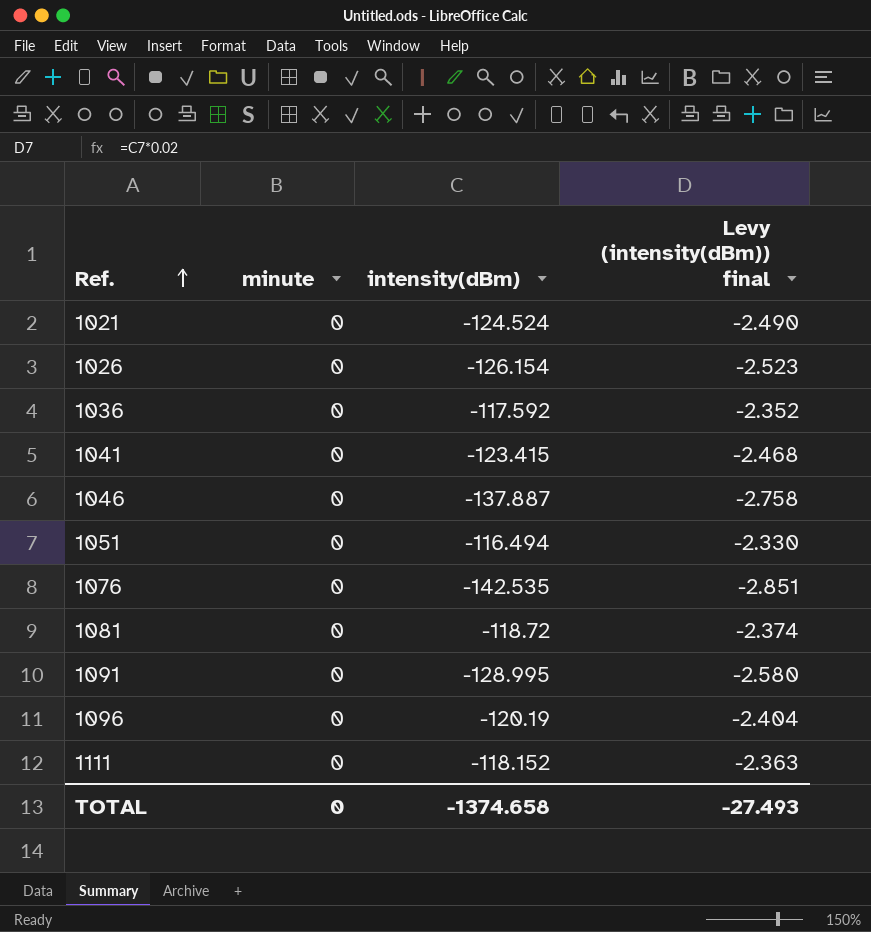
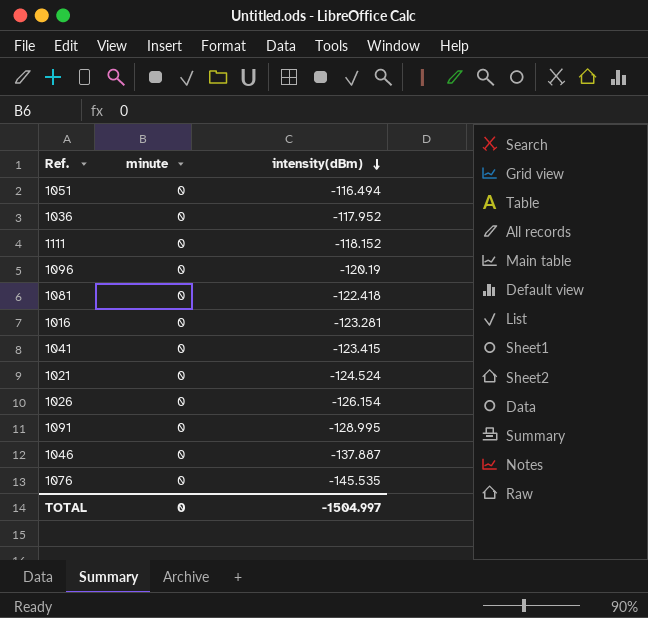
row order: Ref. ascending -> intensity(dBm) descending
column Levy (intensity(dBm)) final | formula: [intensity(dBm)] * 0.02 -> none
1036 | intensity(dBm): -117.592 -> -117.952
1081 | intensity(dBm): -118.72 -> -122.418
row 1016: none -> 0 | -123.281
1076 | intensity(dBm): -142.535 -> -145.535
TOTAL | intensity(dBm): -1374.658 -> -1504.997

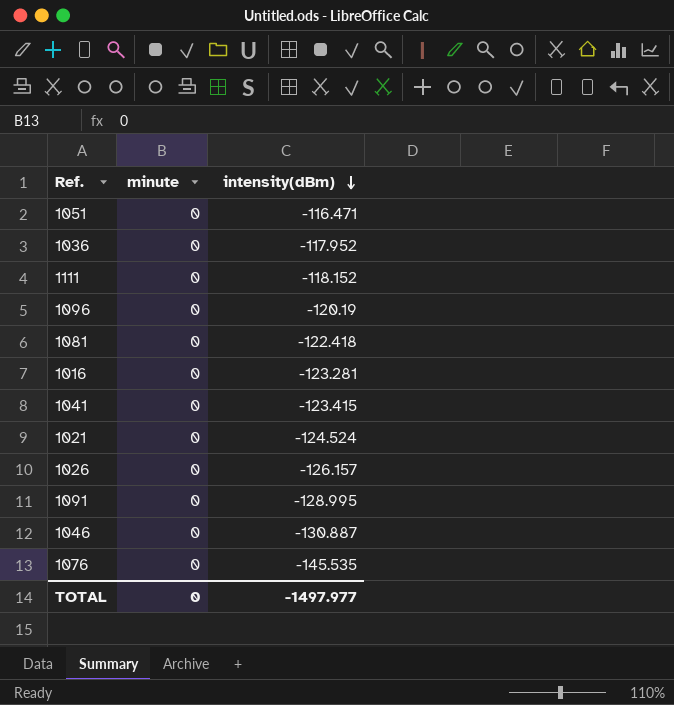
1051 | intensity(dBm): -116.494 -> -116.471
1026 | intensity(dBm): -126.154 -> -126.157
1046 | intensity(dBm): -137.887 -> -130.887
TOTAL | intensity(dBm): -1504.997 -> -1497.977

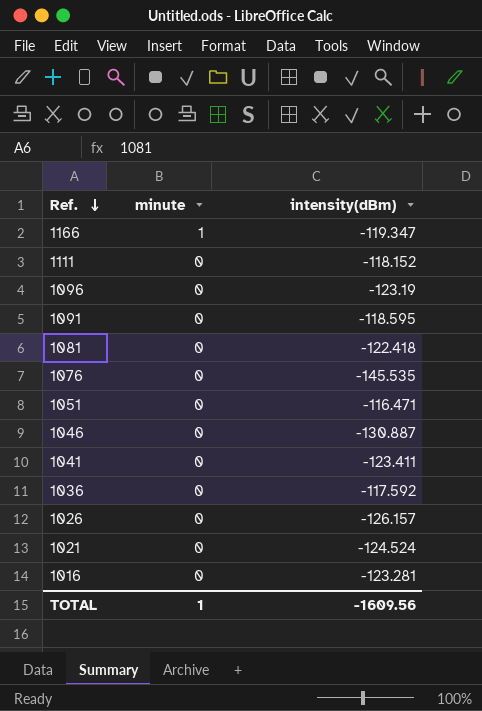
row order: intensity(dBm) descending -> Ref. descending
row 1166: none -> 1 | -119.347
1096 | intensity(dBm): -120.19 -> -123.19
1091 | intensity(dBm): -128.995 -> -118.595
1041 | intensity(dBm): -123.415 -> -123.411
1036 | intensity(dBm): -117.952 -> -117.592
TOTAL | minute: 0 -> 1
TOTAL | intensity(dBm): -1497.977 -> -1609.56

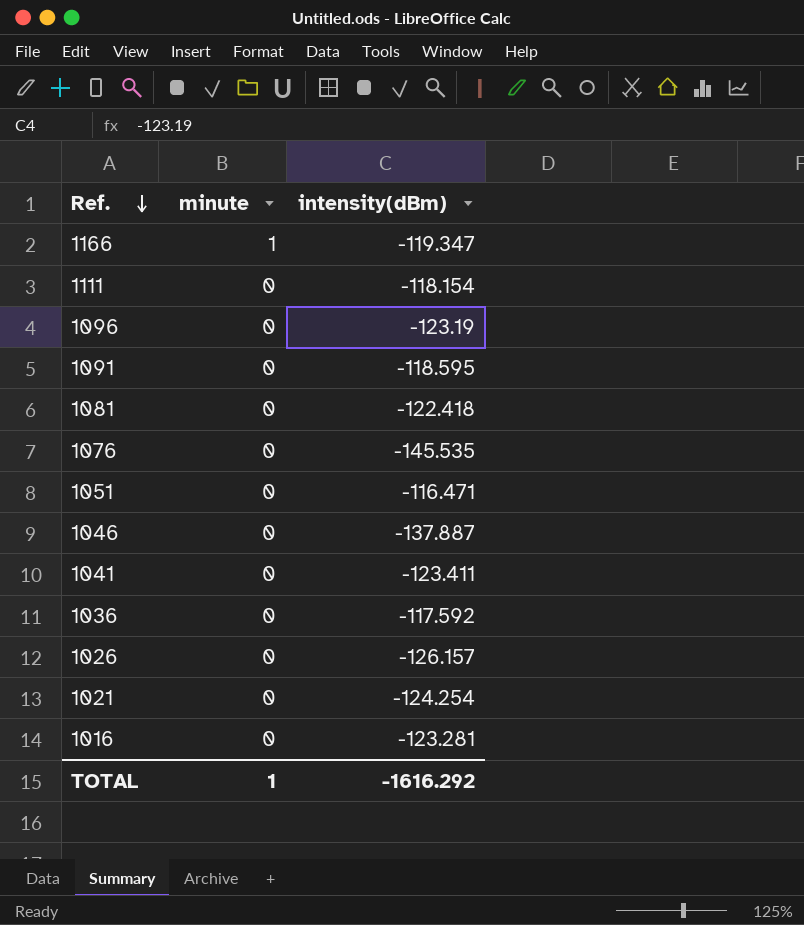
1111 | intensity(dBm): -118.152 -> -118.154
1046 | intensity(dBm): -130.887 -> -137.887
1021 | intensity(dBm): -124.524 -> -124.254
TOTAL | intensity(dBm): -1609.56 -> -1616.292

